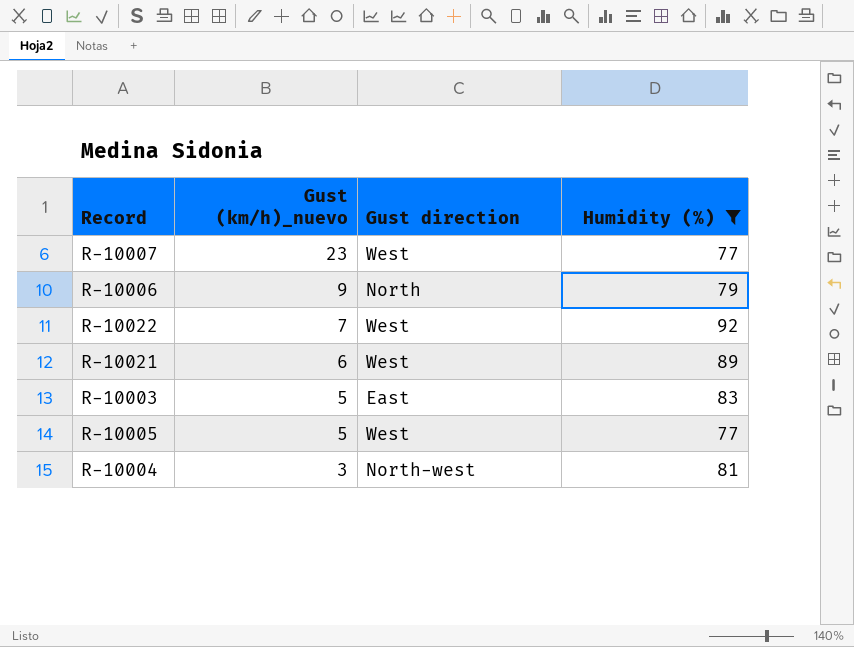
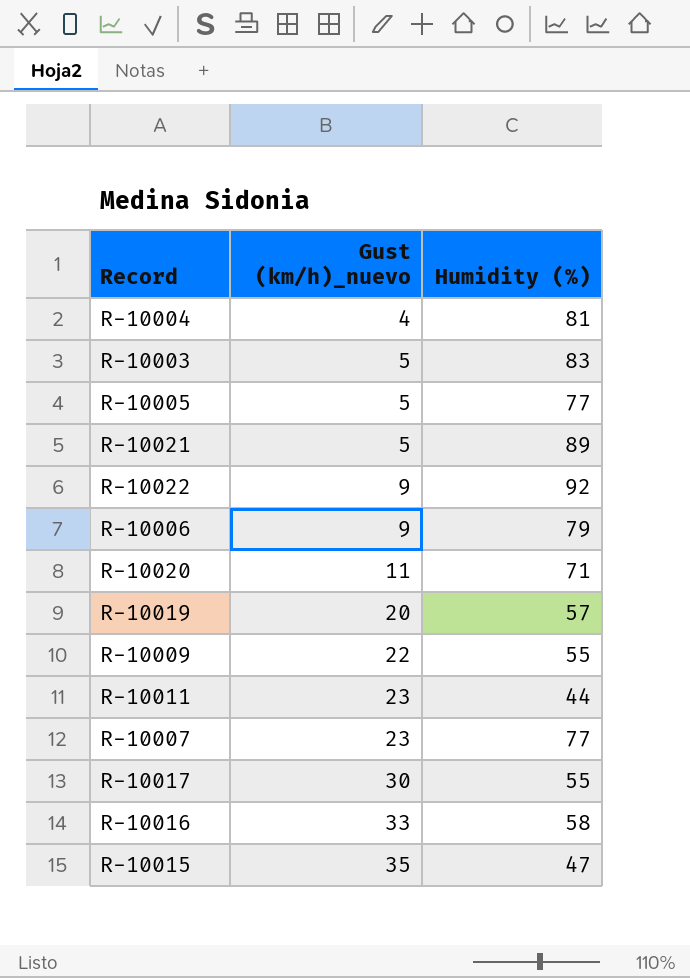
filter: Humidity (%) >= 77 -> none
row order: Gust (km/h)_nuevo descending -> Gust (km/h)_nuevo ascending
column Gust direction | position: 3 -> none
R-10004 | Gust (km/h)_nuevo: 3 -> 4
R-10021 | Gust (km/h)_nuevo: 6 -> 5
R-10022 | Gust (km/h)_nuevo: 7 -> 9

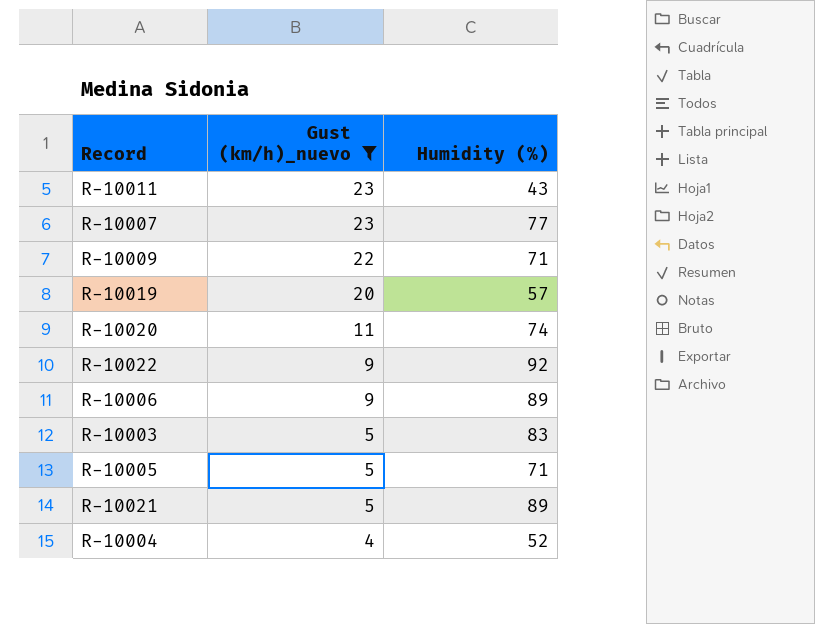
filter: none -> Gust (km/h)_nuevo <= 23
row order: Gust (km/h)_nuevo ascending -> Gust (km/h)_nuevo descending
R-10011 | Humidity (%): 44 -> 43
R-10009 | Humidity (%): 55 -> 71
R-10020 | Humidity (%): 71 -> 74
R-10006 | Humidity (%): 79 -> 89
R-10005 | Humidity (%): 77 -> 71
R-10004 | Humidity (%): 81 -> 52

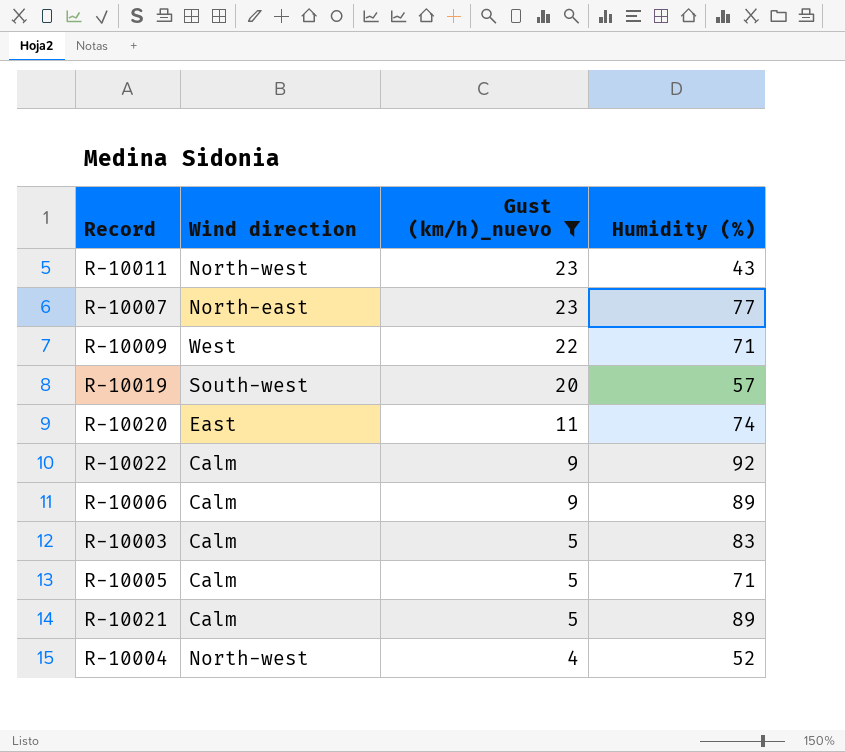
column Wind direction | position: none -> 2

